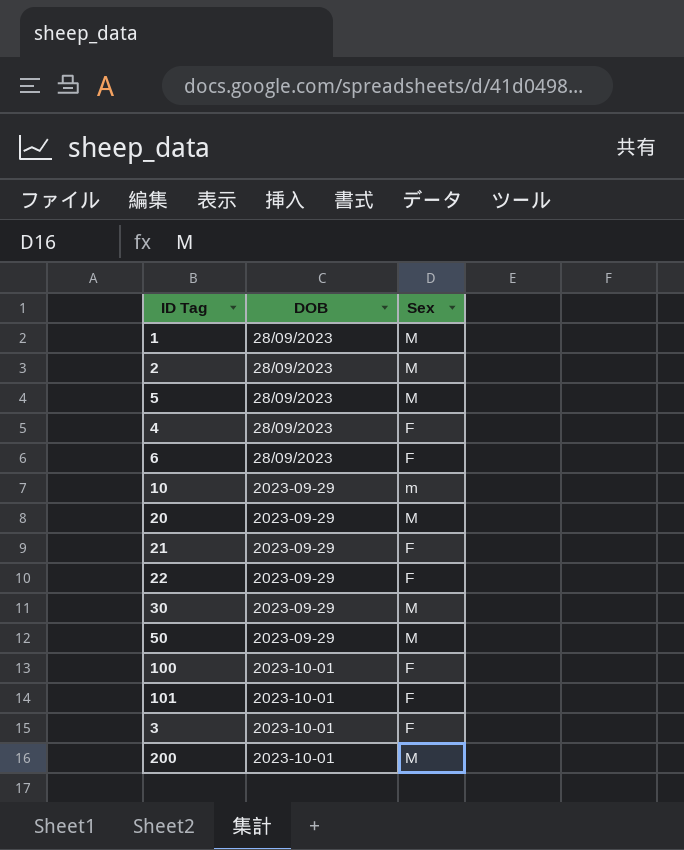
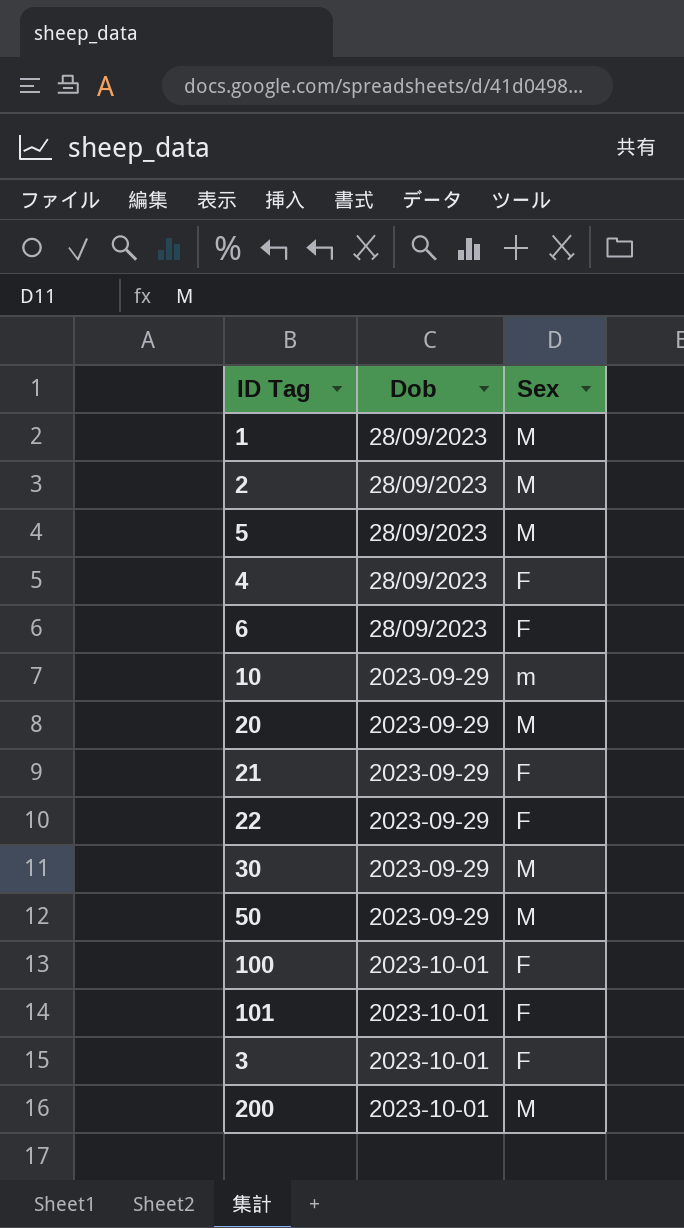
column name: DOB -> Dob

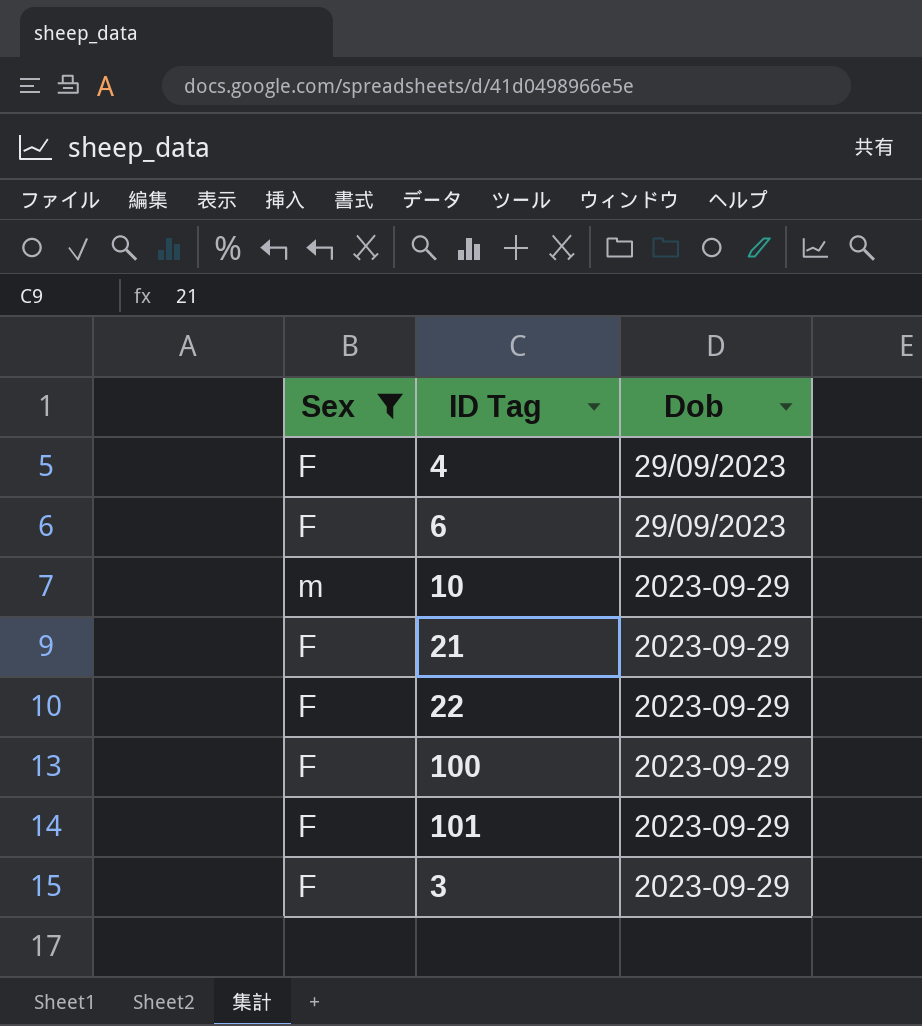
filter: none -> Sex != M
column Sex | position: 3 -> 1
4 | Dob: 28/09/2023 -> 29/09/2023
6 | Dob: 28/09/2023 -> 29/09/2023
100 | Dob: 2023-10-01 -> 2023-09-29
101 | Dob: 2023-10-01 -> 2023-09-29
3 | Dob: 2023-10-01 -> 2023-09-29

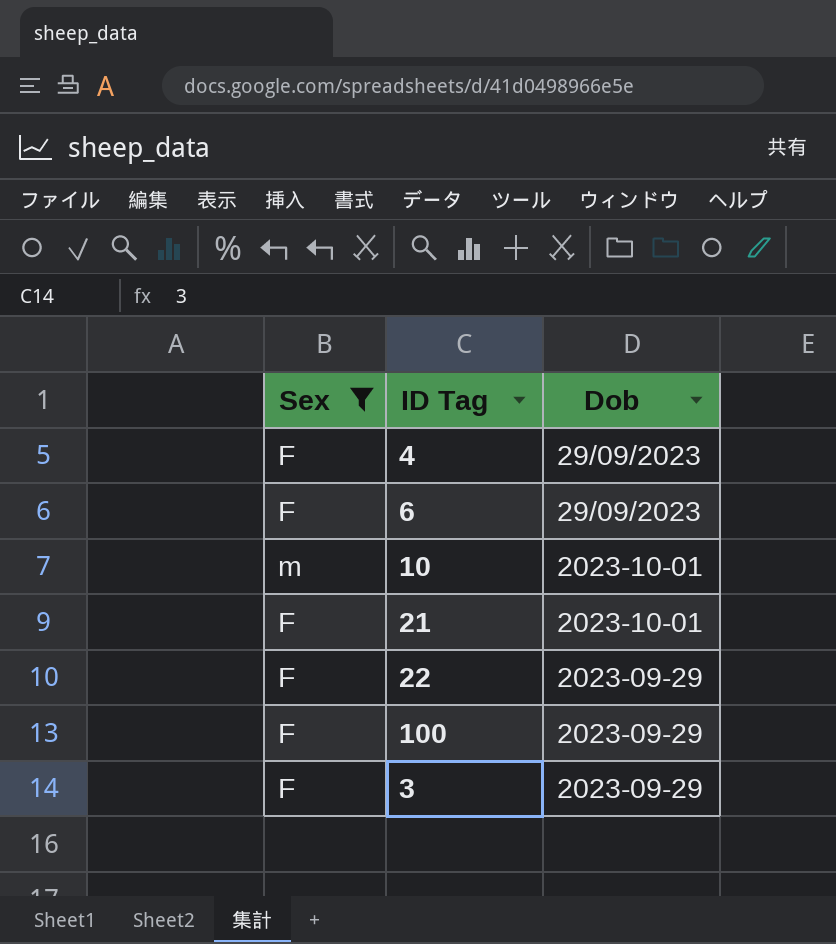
row 101: F | 2023-09-29 -> none
10 | Dob: 2023-09-29 -> 2023-10-01
21 | Dob: 2023-09-29 -> 2023-10-01

